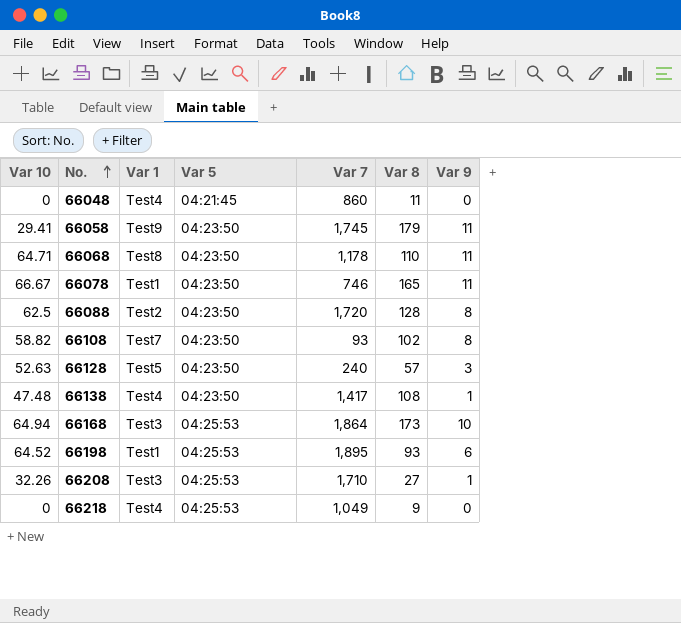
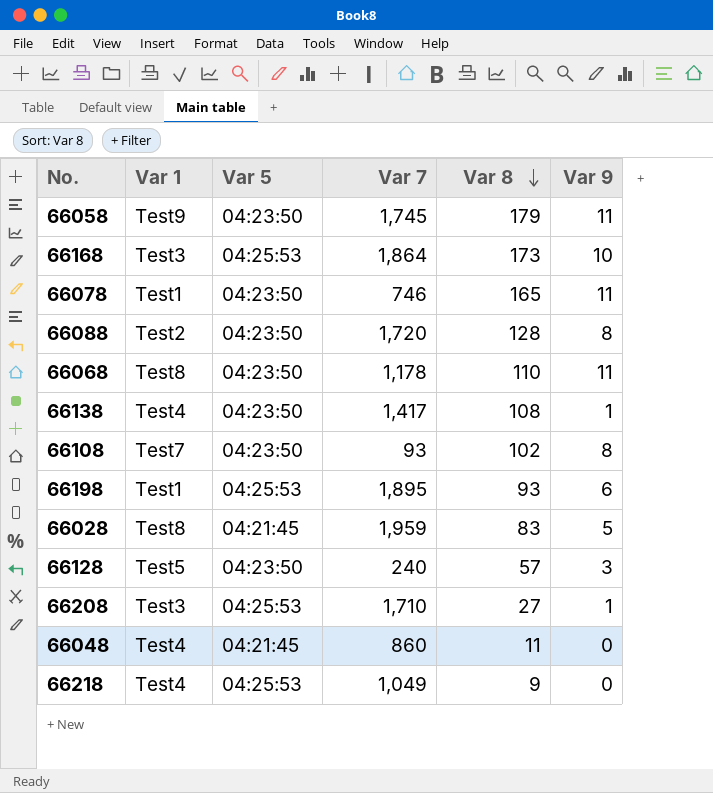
row order: No. ascending -> Var 8 descending
column Var 10 | position: 1 -> none
row 66028: none -> Test8 | 04:21:45 | 1,959 | 83 | 5

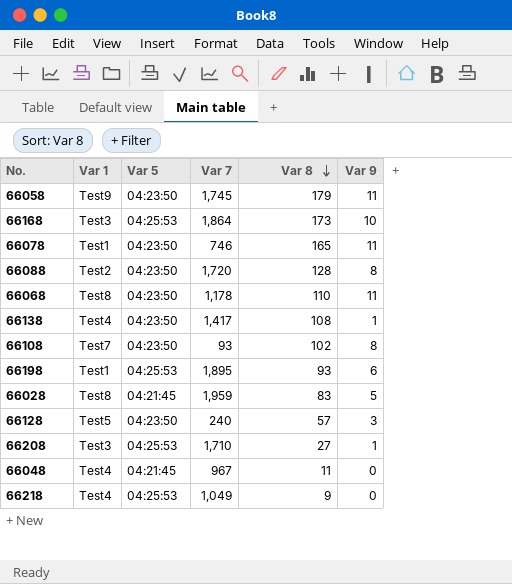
66048 | Var 7: 860 -> 967

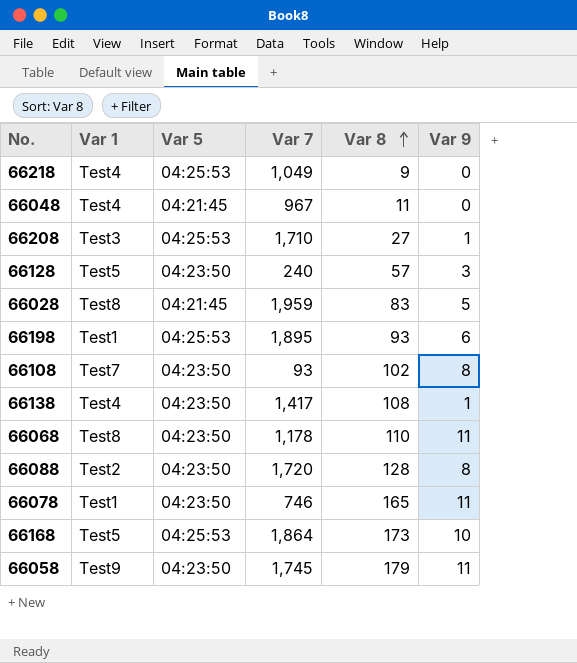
row order: Var 8 descending -> Var 8 ascending
66168 | Var 1: Test3 -> Test5

